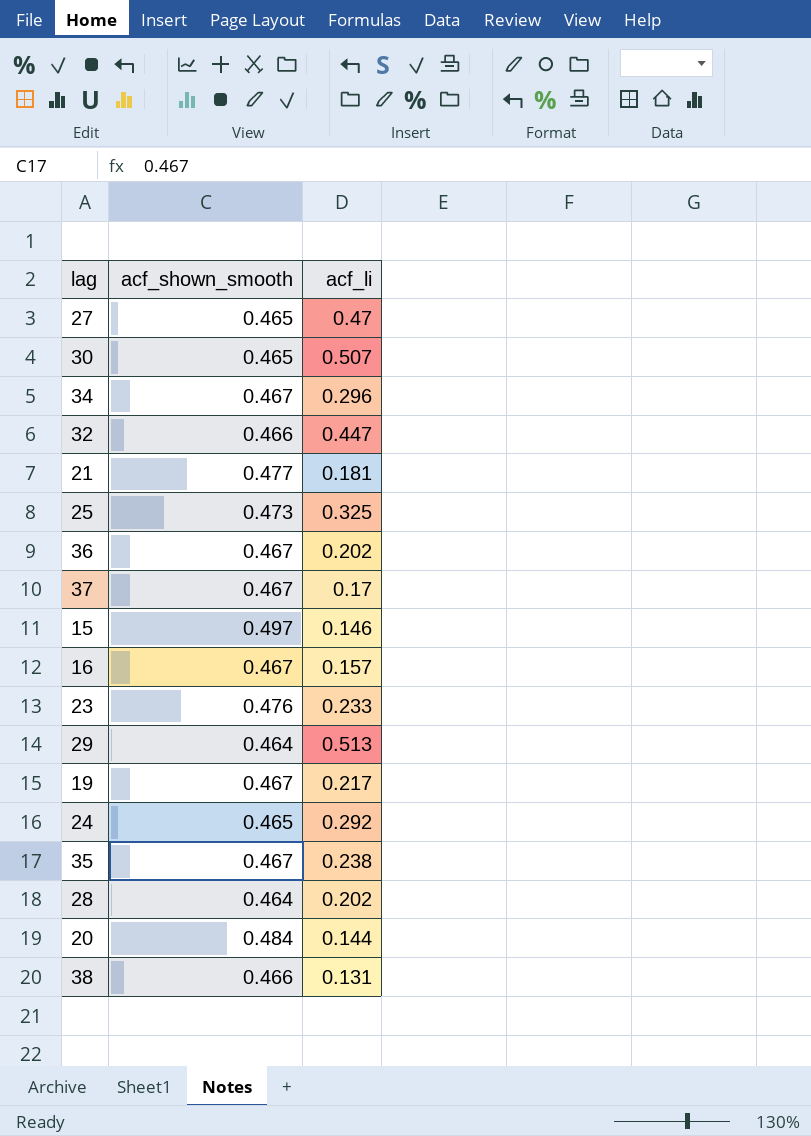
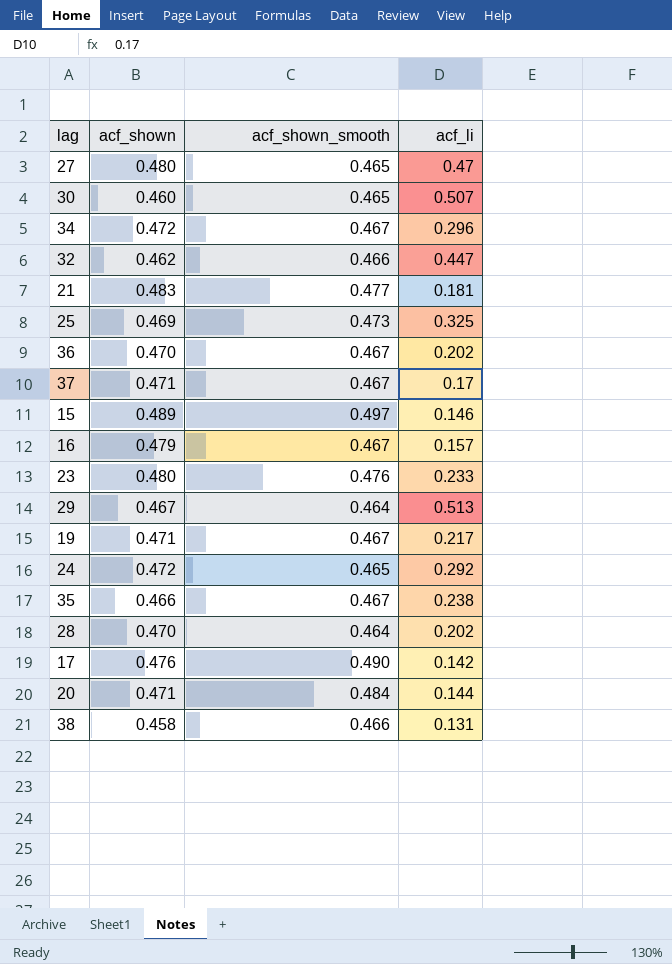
column acf_shown | position: none -> 2
row 17: none -> 0.476 | 0.490 | 0.142

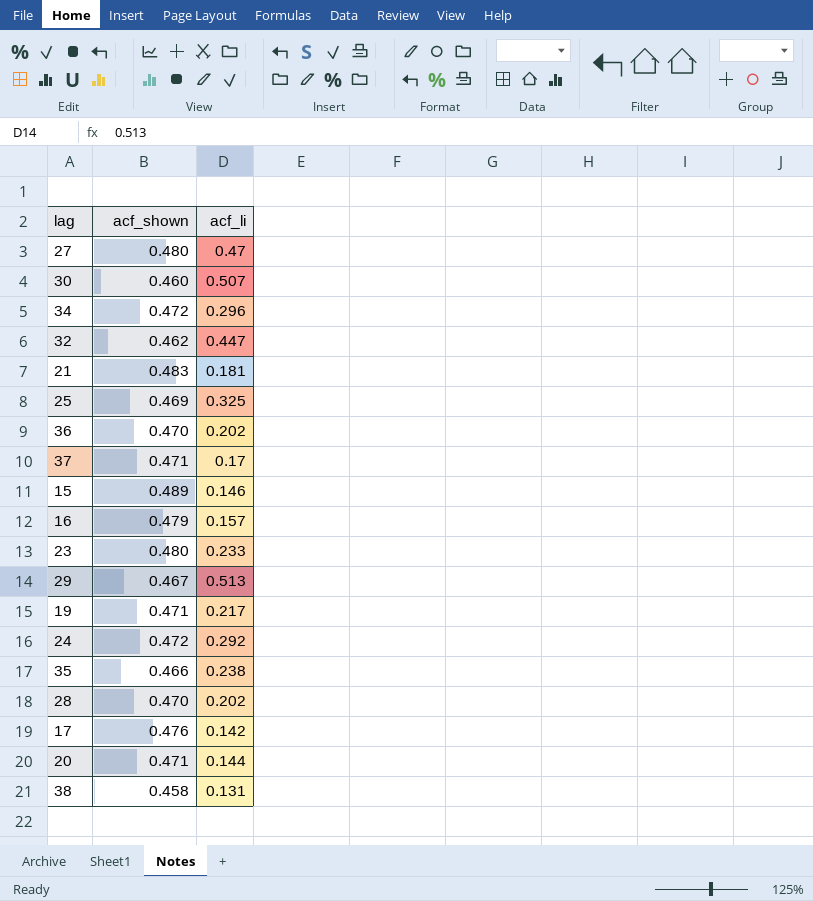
column acf_shown_smooth | position: 3 -> none

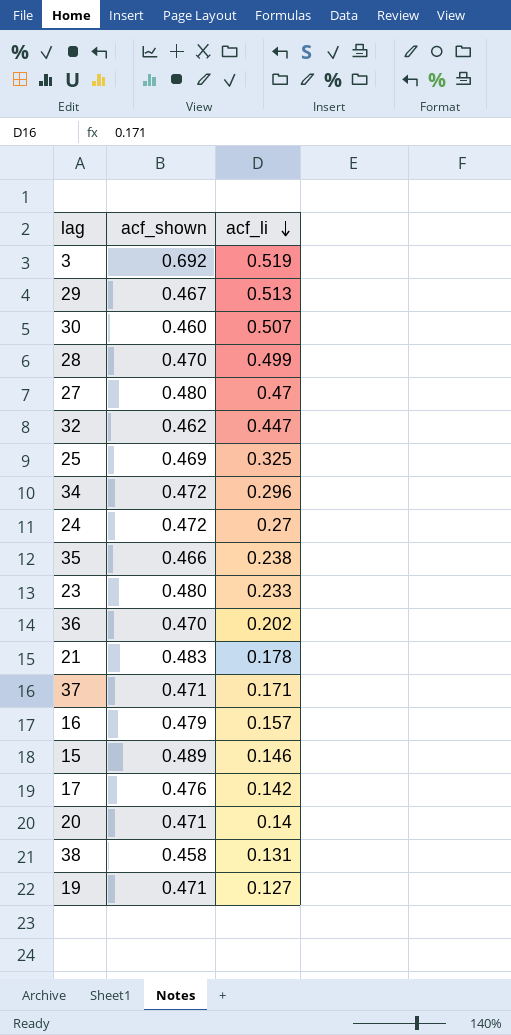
row order: none -> acf_li descending
row 3: none -> 0.692 | 0.519
28 | acf_li: 0.202 -> 0.499
24 | acf_li: 0.292 -> 0.27
21 | acf_li: 0.181 -> 0.178
37 | acf_li: 0.17 -> 0.171
20 | acf_li: 0.144 -> 0.14
19 | acf_li: 0.217 -> 0.127

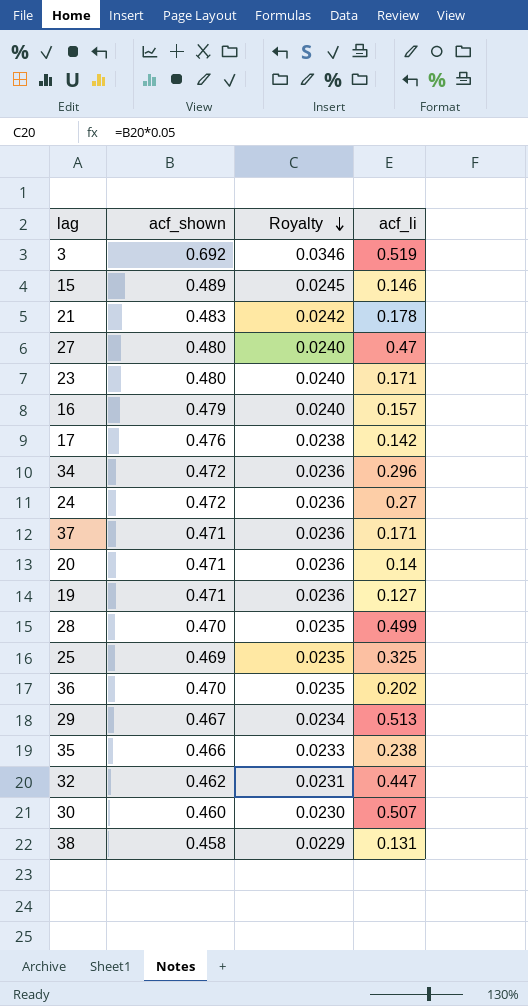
row order: acf_li descending -> Royalty descending
column Royalty | formula: none -> [acf_shown] * 0.05
23 | acf_li: 0.233 -> 0.171

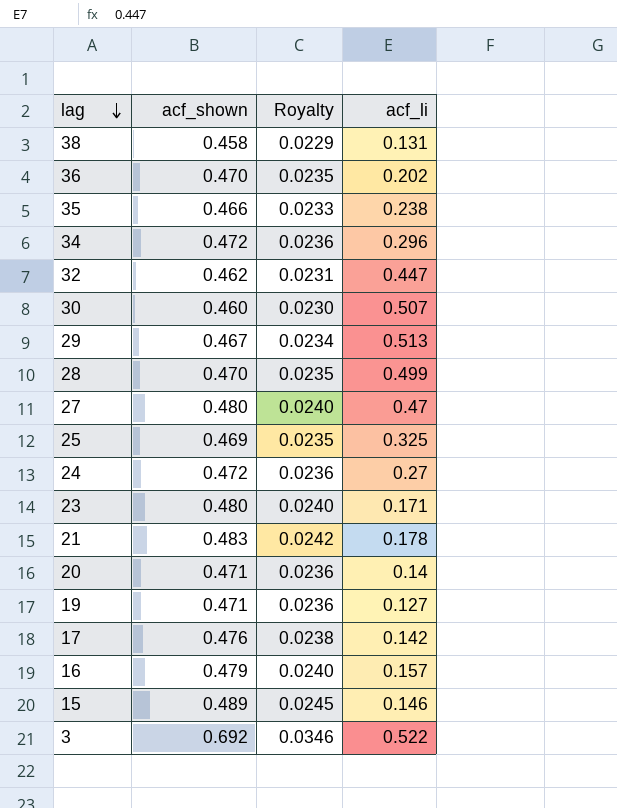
row order: Royalty descending -> lag descending
row 37: 0.471 | 0.0236 | 0.171 -> none
3 | acf_li: 0.519 -> 0.522

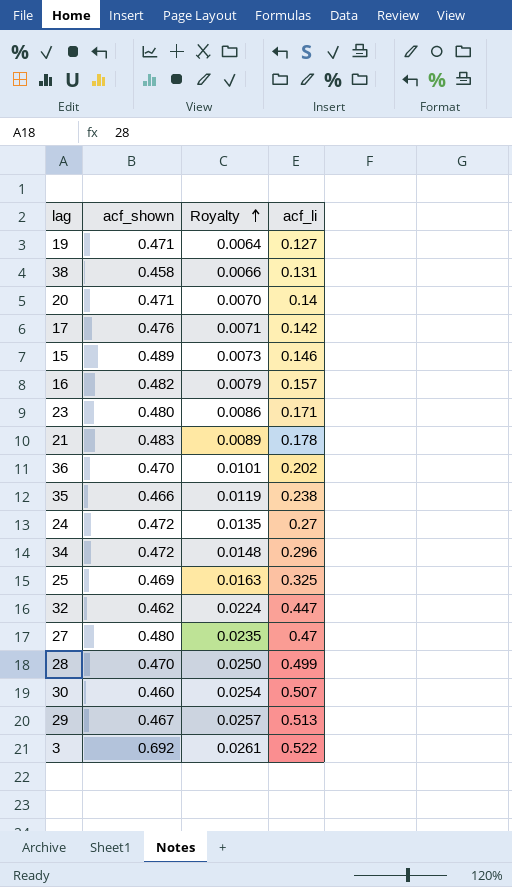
row order: lag descending -> Royalty ascending
column Royalty | formula: [acf_shown] * 0.05 -> [acf_li] * 0.05
16 | acf_shown: 0.479 -> 0.482

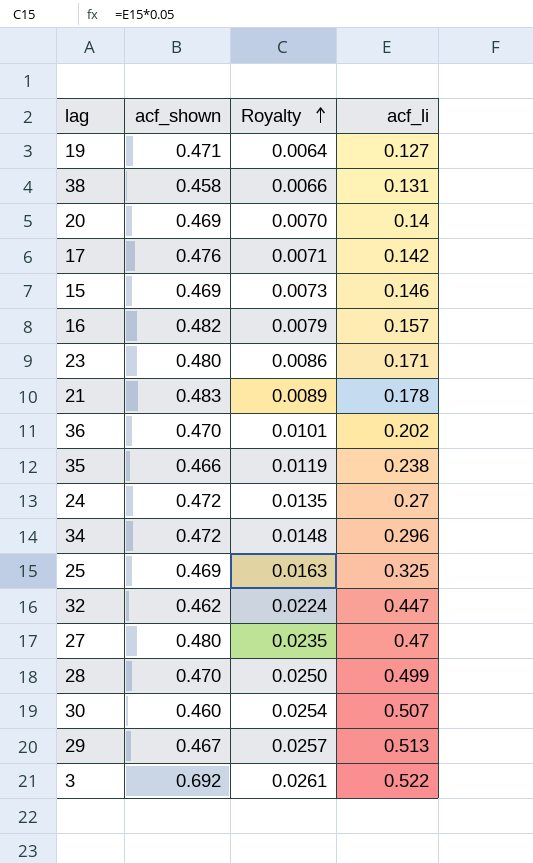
20 | acf_shown: 0.471 -> 0.469
15 | acf_shown: 0.489 -> 0.469

